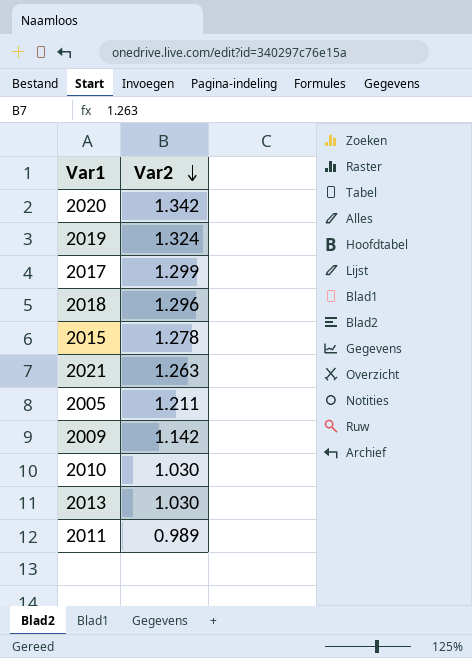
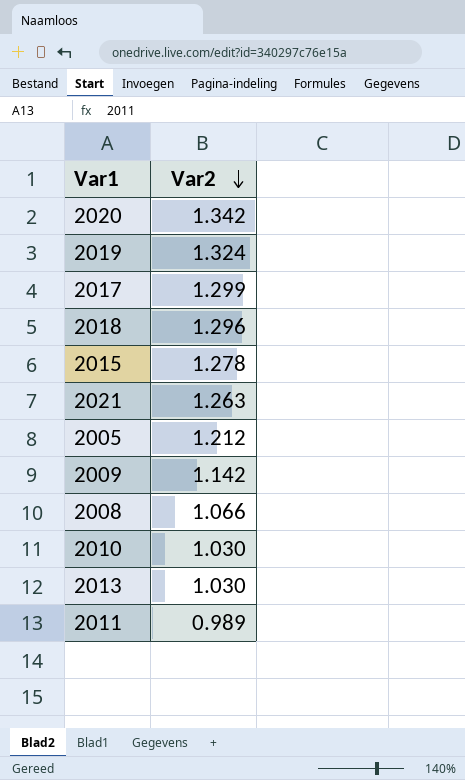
2005 | Var2: 1.211 -> 1.212
row 2008: none -> 1.066

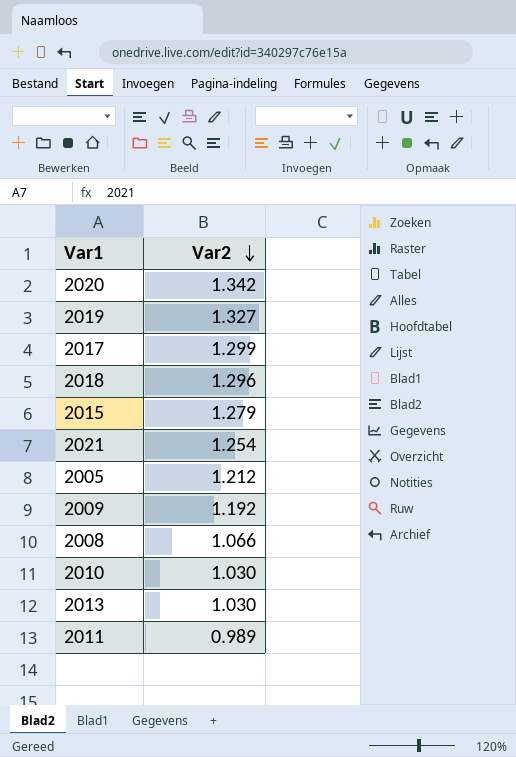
2019 | Var2: 1.324 -> 1.327
2015 | Var2: 1.278 -> 1.279
2021 | Var2: 1.263 -> 1.254
2009 | Var2: 1.142 -> 1.192

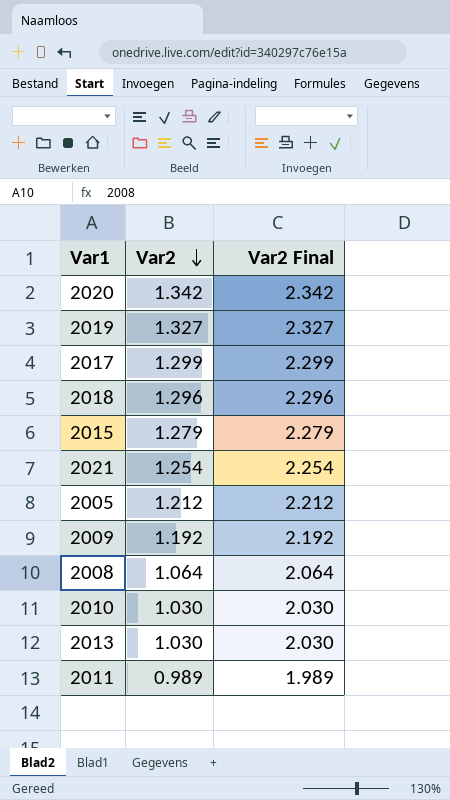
column Var2 Final | formula: none -> [Var2] + 1
2008 | Var2: 1.066 -> 1.064

